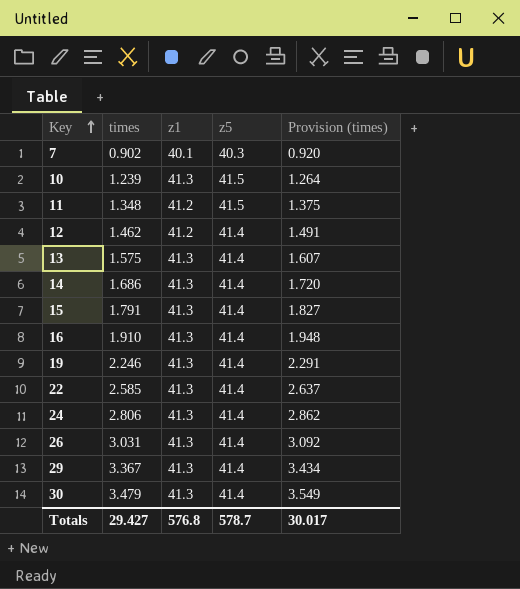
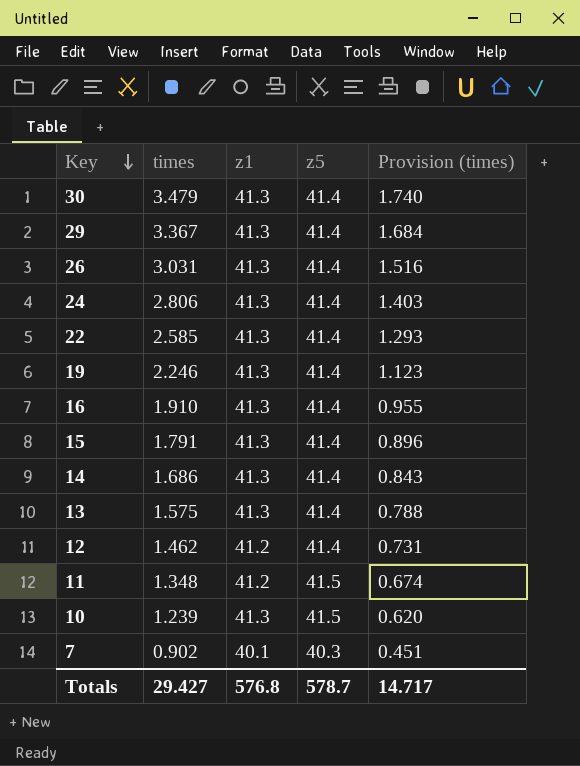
row order: Key ascending -> Key descending
column Provision (times) | formula: [times] * 1.02 -> [times] * 0.5
Totals | Provision (times): 30.017 -> 14.717

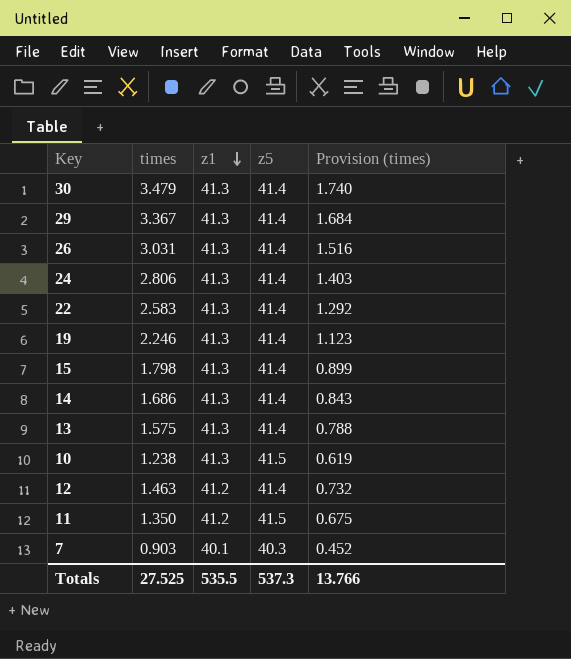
row order: Key descending -> z1 descending
row 16: 1.910 | 41.3 | 41.4 | 0.955 -> none
22 | times: 2.585 -> 2.583
22 | Provision (times): 1.293 -> 1.292
15 | times: 1.791 -> 1.798
15 | Provision (times): 0.896 -> 0.899
10 | times: 1.239 -> 1.238
10 | Provision (times): 0.620 -> 0.619
12 | times: 1.462 -> 1.463
12 | Provision (times): 0.731 -> 0.732
11 | times: 1.348 -> 1.350
11 | Provision (times): 0.674 -> 0.675
7 | times: 0.902 -> 0.903
7 | Provision (times): 0.451 -> 0.452
Totals | times: 29.427 -> 27.525
Totals | z1: 576.8 -> 535.5
Totals | z5: 578.7 -> 537.3
Totals | Provision (times): 14.717 -> 13.766

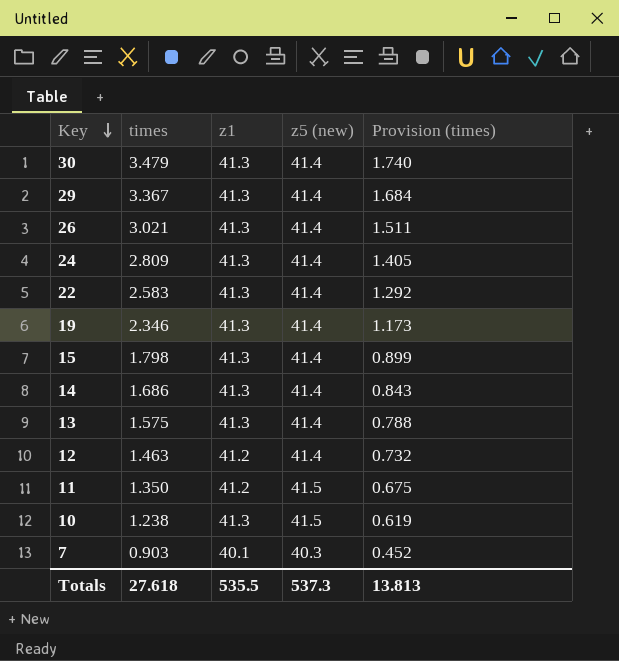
row order: z1 descending -> Key descending
column name: z5 -> z5 (new)
26 | times: 3.031 -> 3.021
26 | Provision (times): 1.516 -> 1.511
24 | times: 2.806 -> 2.809
24 | Provision (times): 1.403 -> 1.405
19 | times: 2.246 -> 2.346
19 | Provision (times): 1.123 -> 1.173
Totals | times: 27.525 -> 27.618
Totals | Provision (times): 13.766 -> 13.813

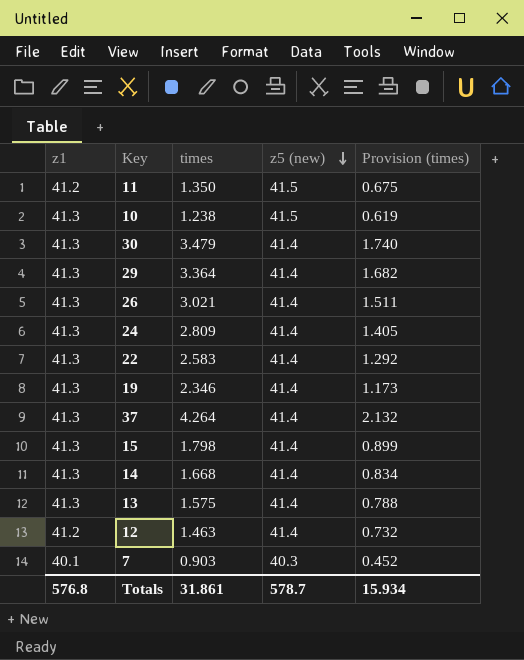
row order: Key descending -> z5 (new) descending
column z1 | position: 3 -> 1
29 | times: 3.367 -> 3.364
29 | Provision (times): 1.684 -> 1.682
row 37: none -> 41.3 | 4.264 | 41.4 | 2.132
14 | times: 1.686 -> 1.668
14 | Provision (times): 0.843 -> 0.834
Totals | z1: 535.5 -> 576.8
Totals | times: 27.618 -> 31.861
Totals | z5 (new): 537.3 -> 578.7
Totals | Provision (times): 13.813 -> 15.934

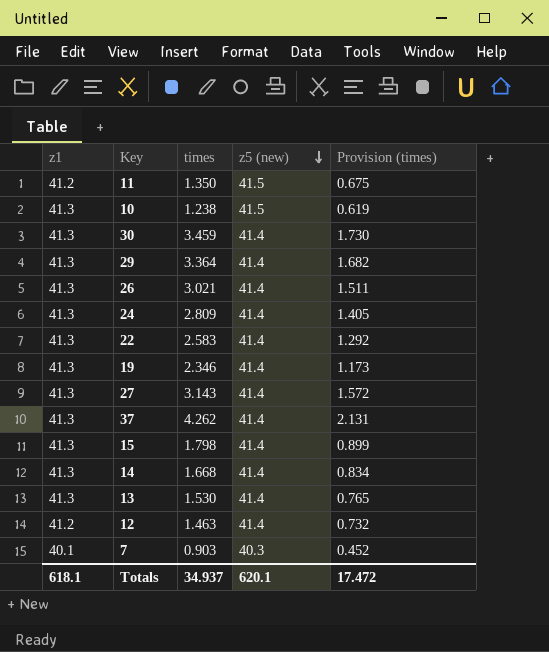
30 | times: 3.479 -> 3.459
30 | Provision (times): 1.740 -> 1.730
row 27: none -> 41.3 | 3.143 | 41.4 | 1.572
37 | times: 4.264 -> 4.262
37 | Provision (times): 2.132 -> 2.131
13 | times: 1.575 -> 1.530
13 | Provision (times): 0.788 -> 0.765
Totals | z1: 576.8 -> 618.1
Totals | times: 31.861 -> 34.937
Totals | z5 (new): 578.7 -> 620.1
Totals | Provision (times): 15.934 -> 17.472

